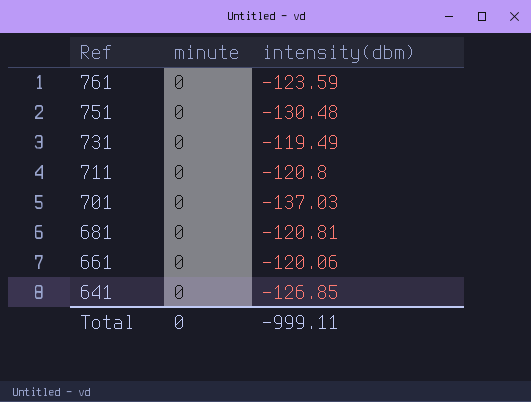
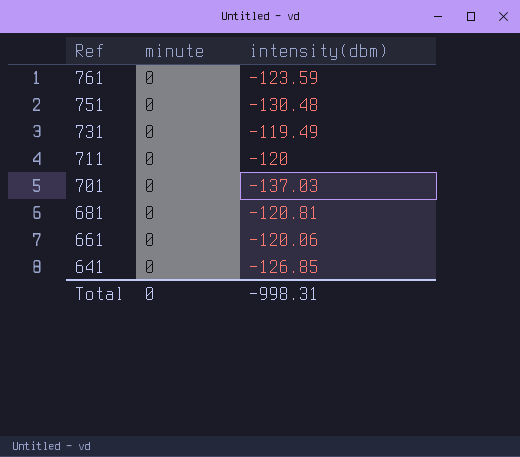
711 | intensity(dbm): -120.8 -> -120
Total | intensity(dbm): -999.11 -> -998.31

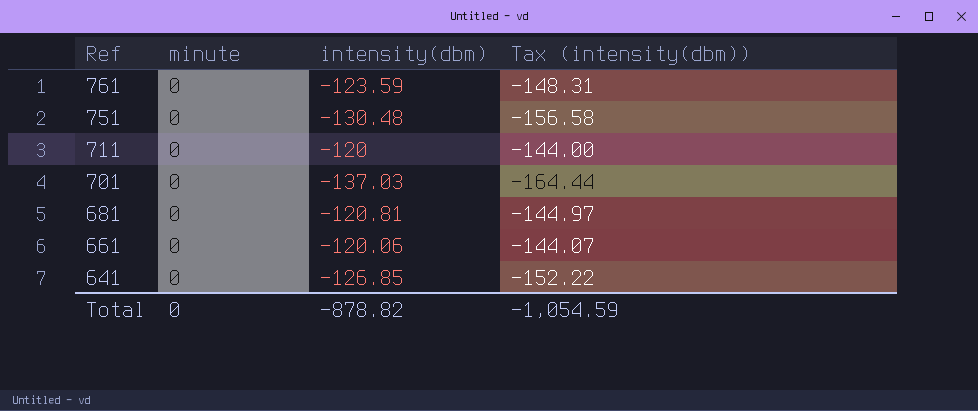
column Tax (intensity(dbm)) | formula: none -> [intensity(dbm)] * 1.2
row 731: 0 | -119.49 -> none
Total | intensity(dbm): -998.31 -> -878.82

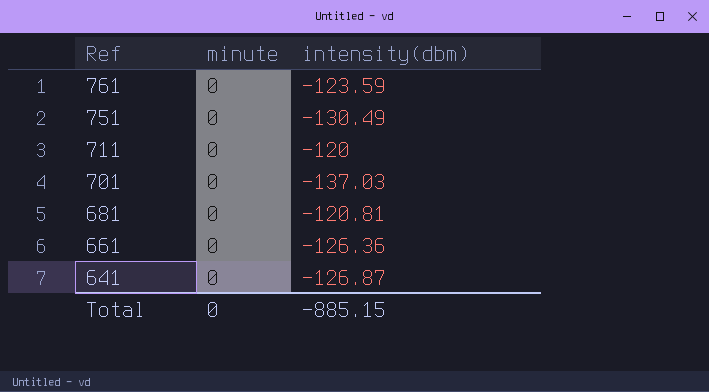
column Tax (intensity(dbm)) | formula: [intensity(dbm)] * 1.2 -> none
751 | intensity(dbm): -130.48 -> -130.49
661 | intensity(dbm): -120.06 -> -126.36
641 | intensity(dbm): -126.85 -> -126.87
Total | intensity(dbm): -878.82 -> -885.15

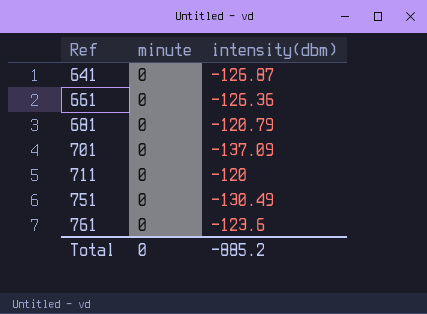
row order: Ref descending -> Ref ascending
681 | intensity(dbm): -120.81 -> -120.79
701 | intensity(dbm): -137.03 -> -137.09
761 | intensity(dbm): -123.59 -> -123.6
Total | intensity(dbm): -885.15 -> -885.2

